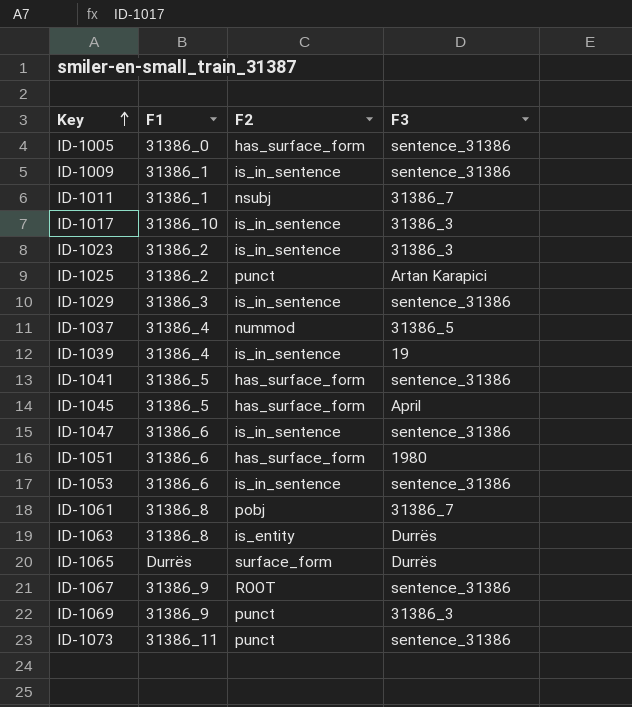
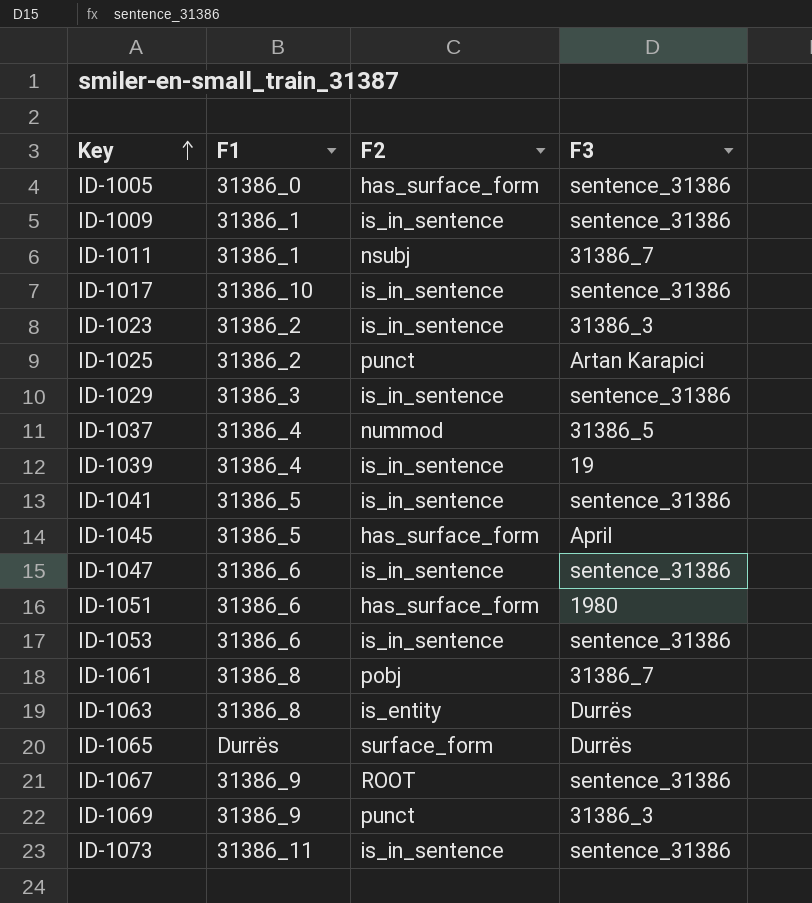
ID-1017 | F3: 31386_3 -> sentence_31386
ID-1041 | F2: has_surface_form -> is_in_sentence
ID-1073 | F2: punct -> is_in_sentence

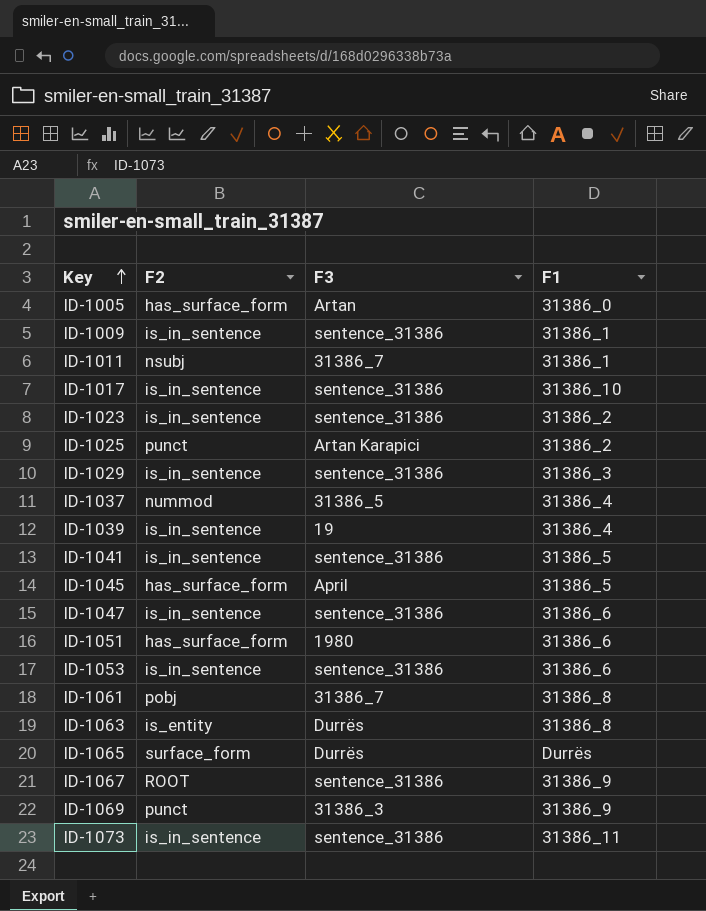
column F1 | position: 2 -> 4
ID-1005 | F3: sentence_31386 -> Artan
ID-1023 | F3: 31386_3 -> sentence_31386

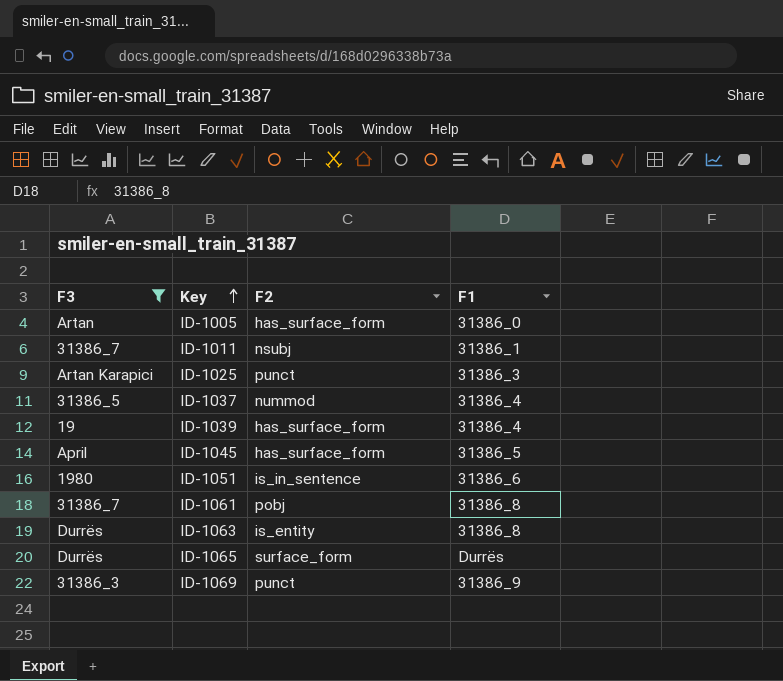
filter: none -> F3 != sentence_31386
column F3 | position: 3 -> 1
ID-1025 | F1: 31386_2 -> 31386_3
ID-1039 | F2: is_in_sentence -> has_surface_form
ID-1051 | F2: has_surface_form -> is_in_sentence

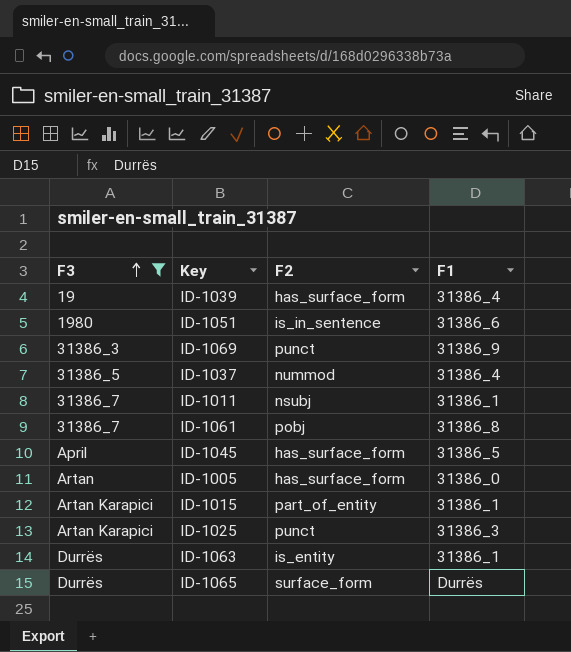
row order: Key ascending -> F3 ascending
row ID-1015: none -> Artan Karapici | part_of_entity | 31386_1
ID-1063 | F1: 31386_8 -> 31386_1

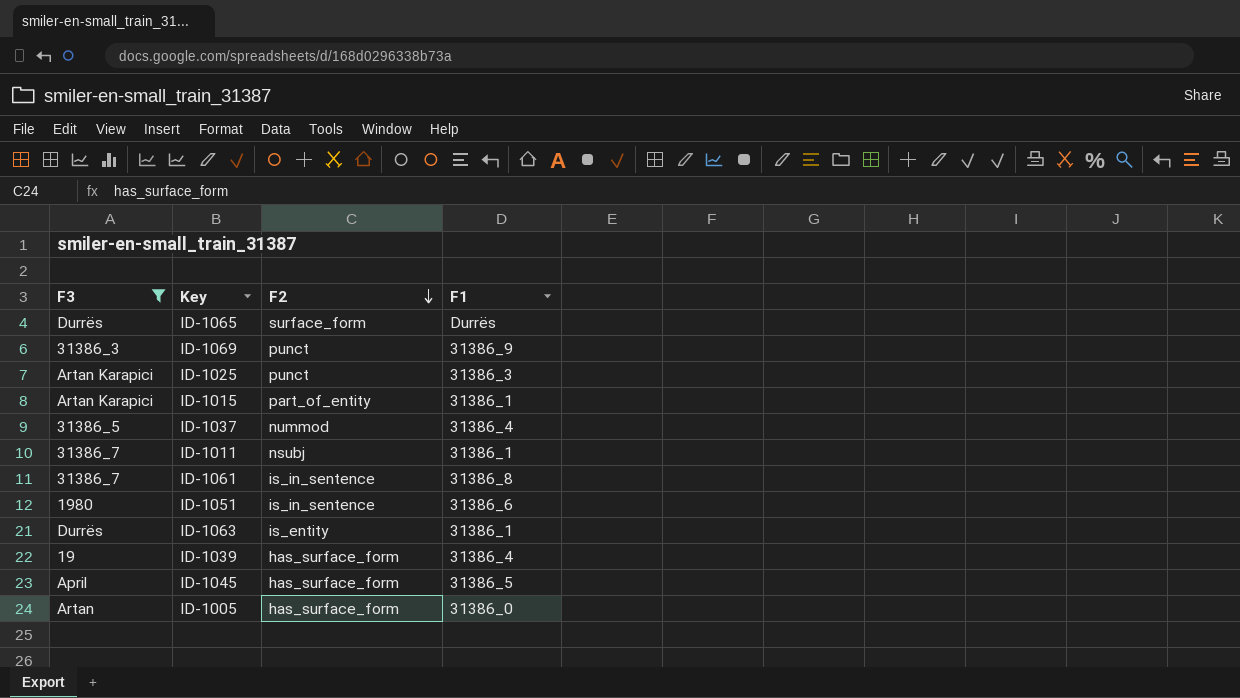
row order: F3 ascending -> F2 descending
ID-1061 | F2: pobj -> is_in_sentence

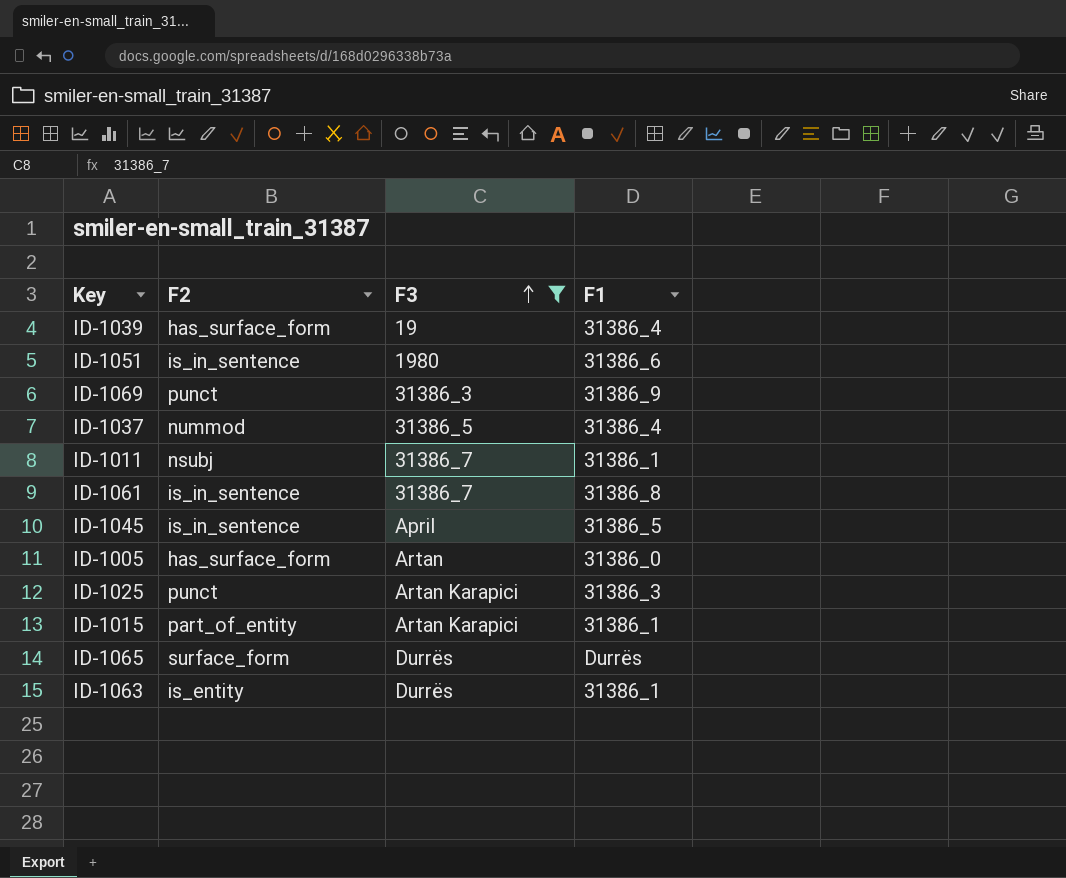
row order: F2 descending -> F3 ascending
column F3 | position: 1 -> 3
ID-1045 | F2: has_surface_form -> is_in_sentence

